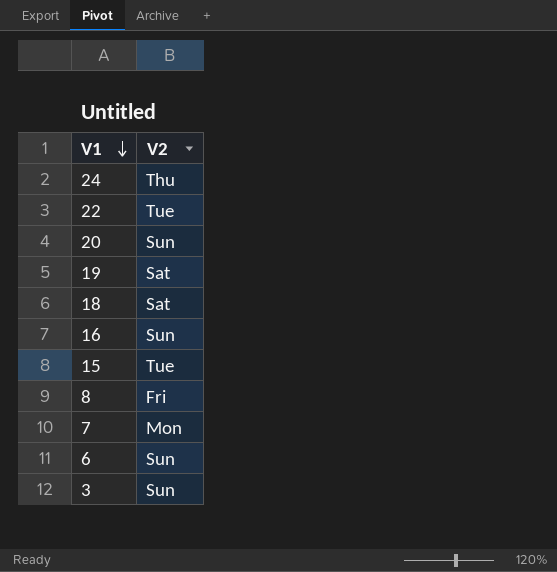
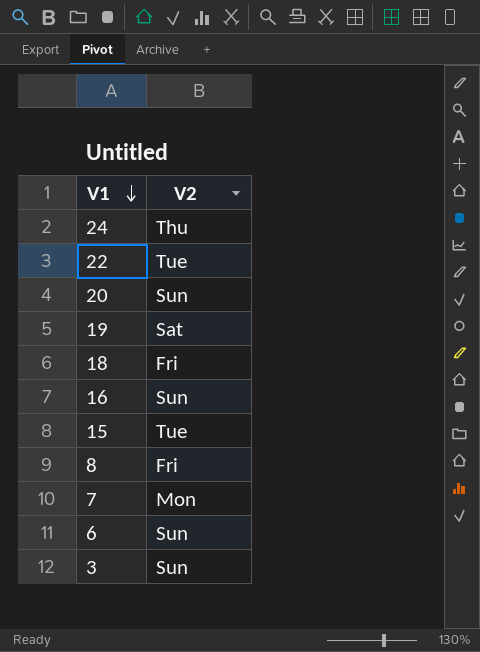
18 | V2: Sat -> Fri

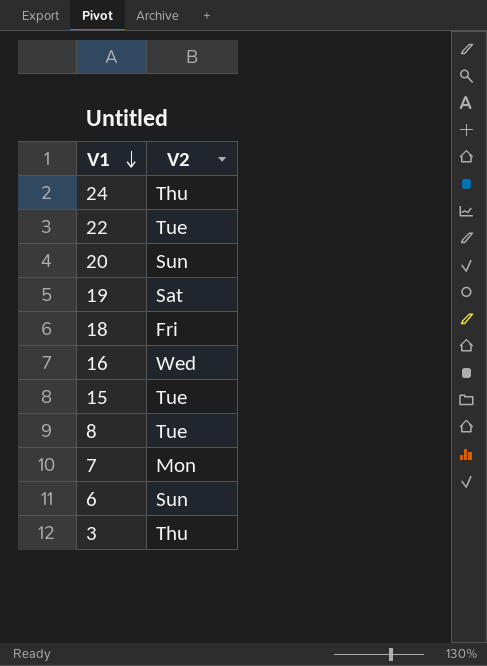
16 | V2: Sun -> Wed
8 | V2: Fri -> Tue
3 | V2: Sun -> Thu

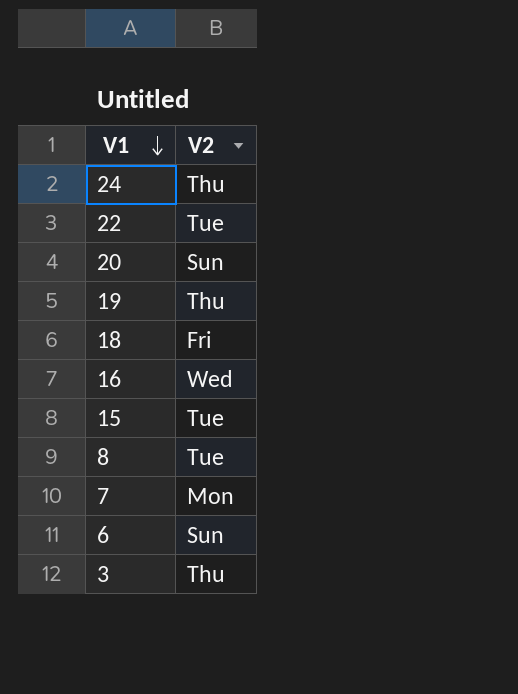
19 | V2: Sat -> Thu

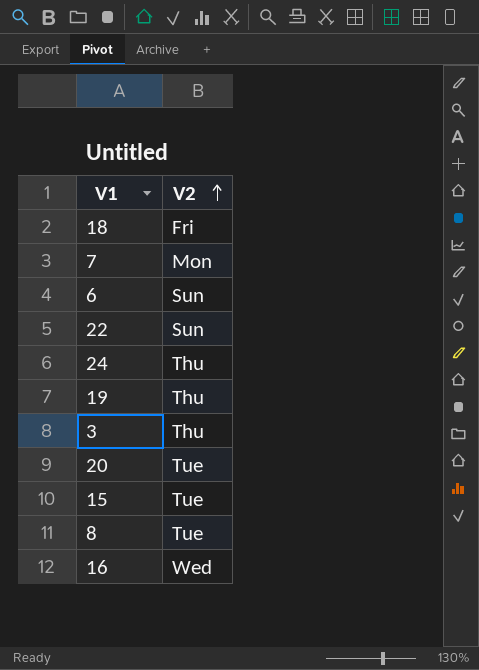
row order: V1 descending -> V2 ascending
22 | V2: Tue -> Sun
20 | V2: Sun -> Tue

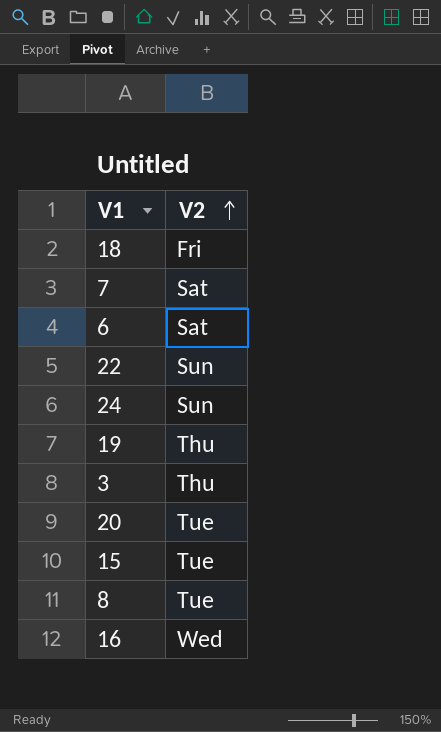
7 | V2: Mon -> Sat
6 | V2: Sun -> Sat
24 | V2: Thu -> Sun

